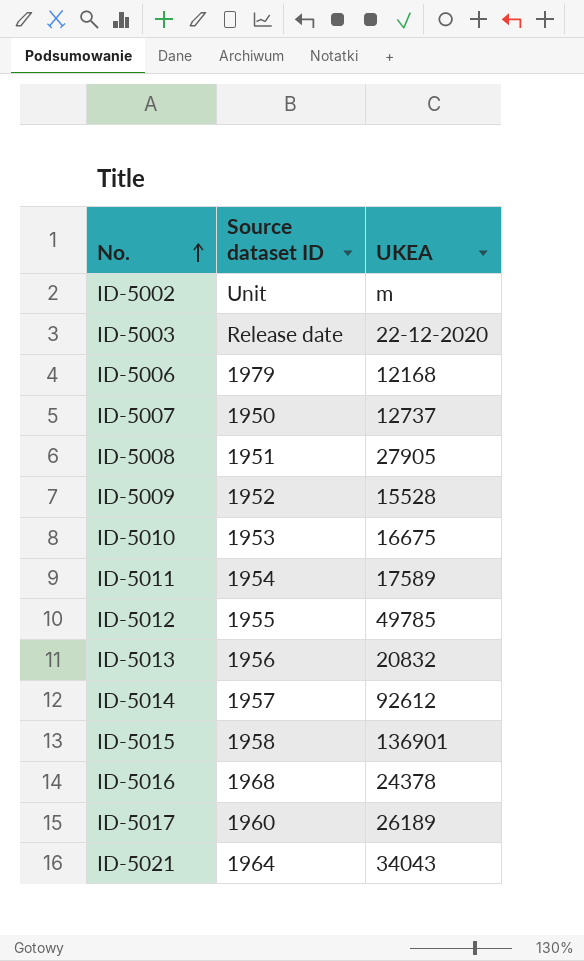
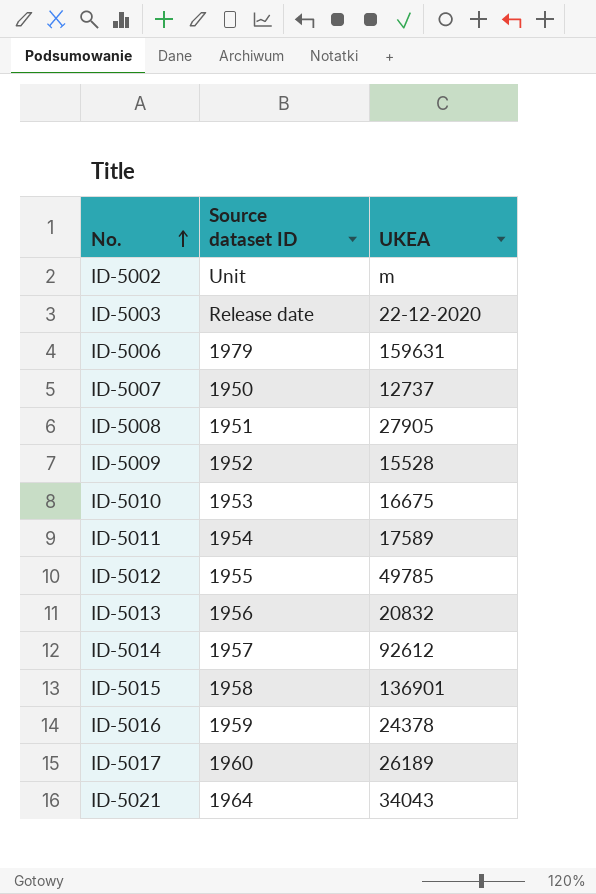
ID-5006 | UKEA: 12168 -> 159631
ID-5016 | Source dataset ID: 1968 -> 1959

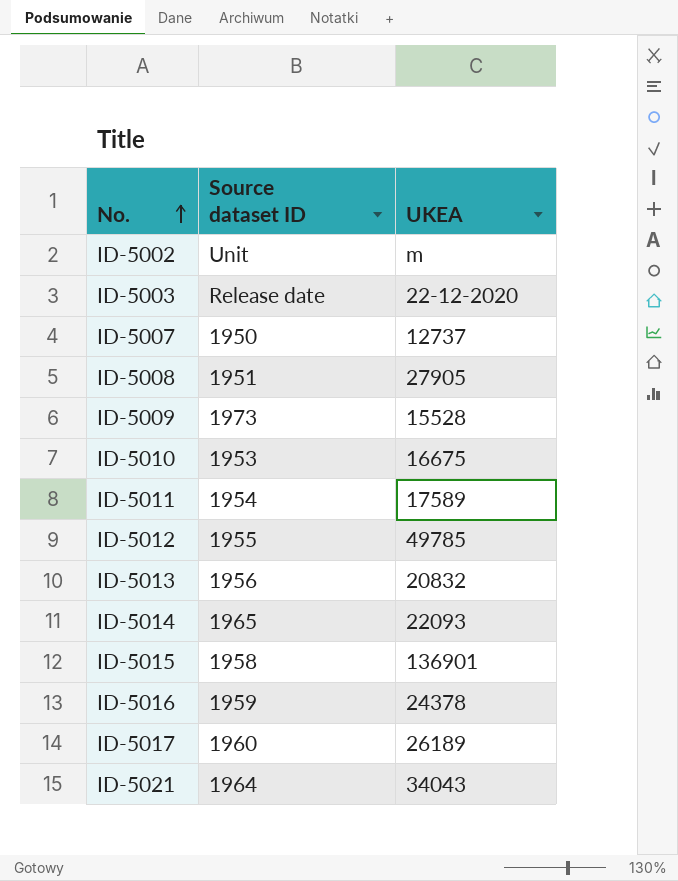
row ID-5006: 1979 | 159631 -> none
ID-5009 | Source dataset ID: 1952 -> 1973
ID-5014 | Source dataset ID: 1957 -> 1965
ID-5014 | UKEA: 92612 -> 22093

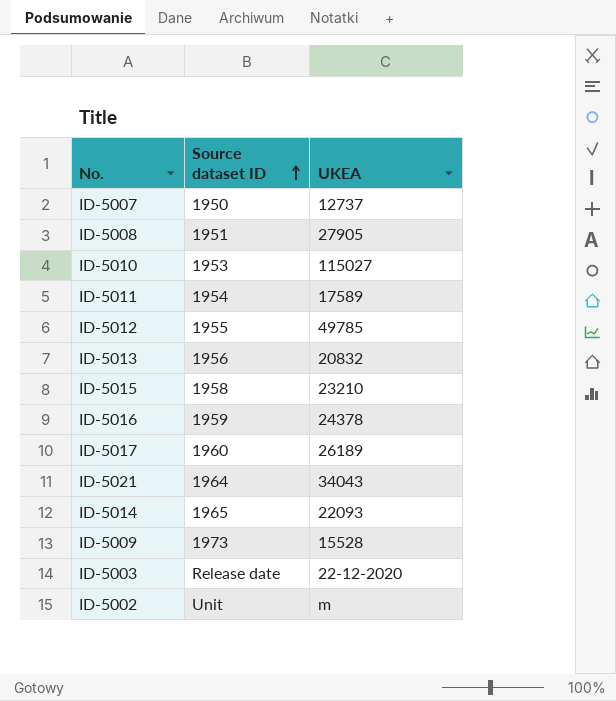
row order: No. ascending -> Source dataset ID ascending
ID-5010 | UKEA: 16675 -> 115027
ID-5015 | UKEA: 136901 -> 23210

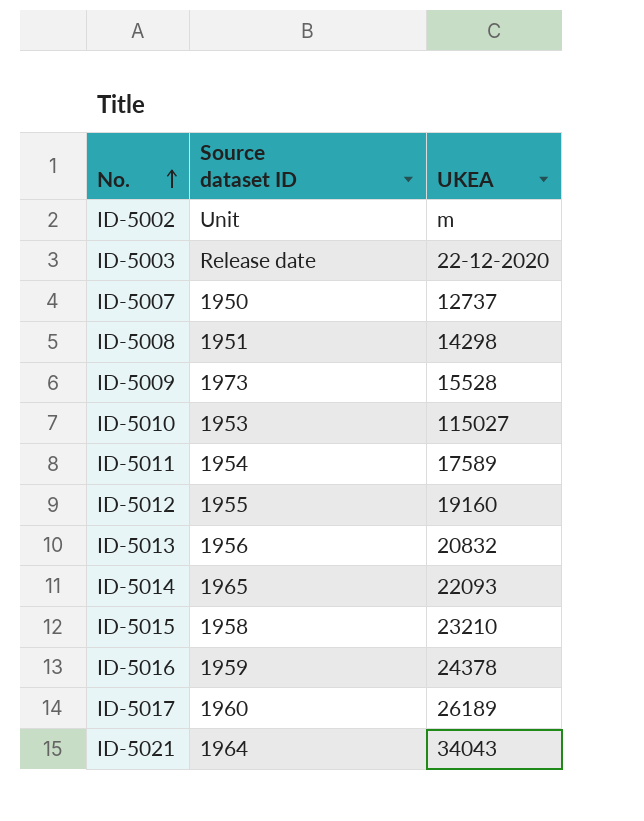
row order: Source dataset ID ascending -> No. ascending
ID-5008 | UKEA: 27905 -> 14298
ID-5012 | UKEA: 49785 -> 19160

